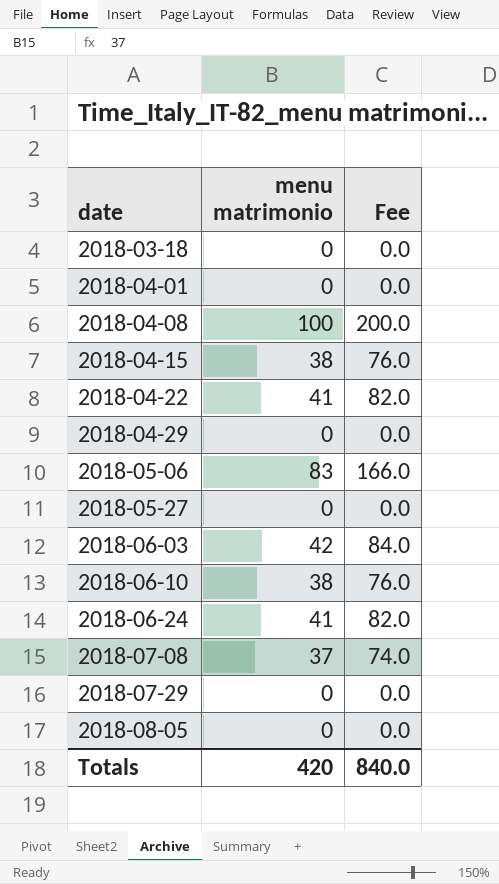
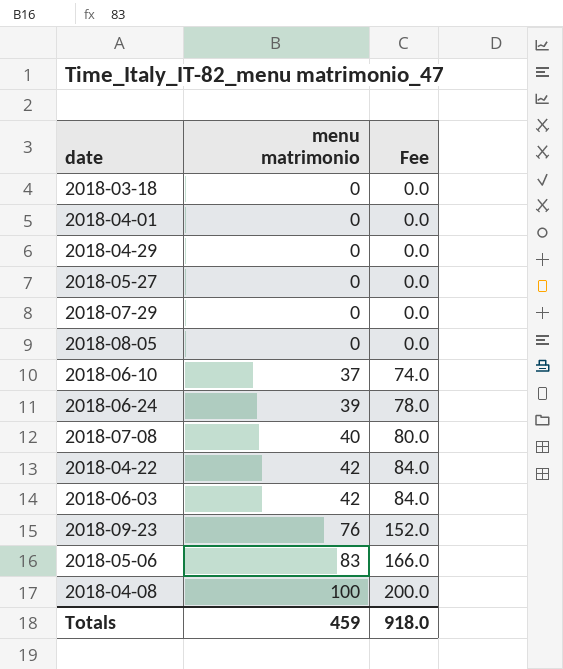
row order: date ascending -> menu matrimonio ascending
row 2018-04-15: 38 | 76.0 -> none
2018-06-10 | menu matrimonio: 38 -> 37
2018-06-10 | Fee: 76.0 -> 74.0
2018-06-24 | menu matrimonio: 41 -> 39
2018-06-24 | Fee: 82.0 -> 78.0
2018-07-08 | menu matrimonio: 37 -> 40
2018-07-08 | Fee: 74.0 -> 80.0
2018-04-22 | menu matrimonio: 41 -> 42
2018-04-22 | Fee: 82.0 -> 84.0
row 2018-09-23: none -> 76 | 152.0
Totals | menu matrimonio: 420 -> 459
Totals | Fee: 840.0 -> 918.0

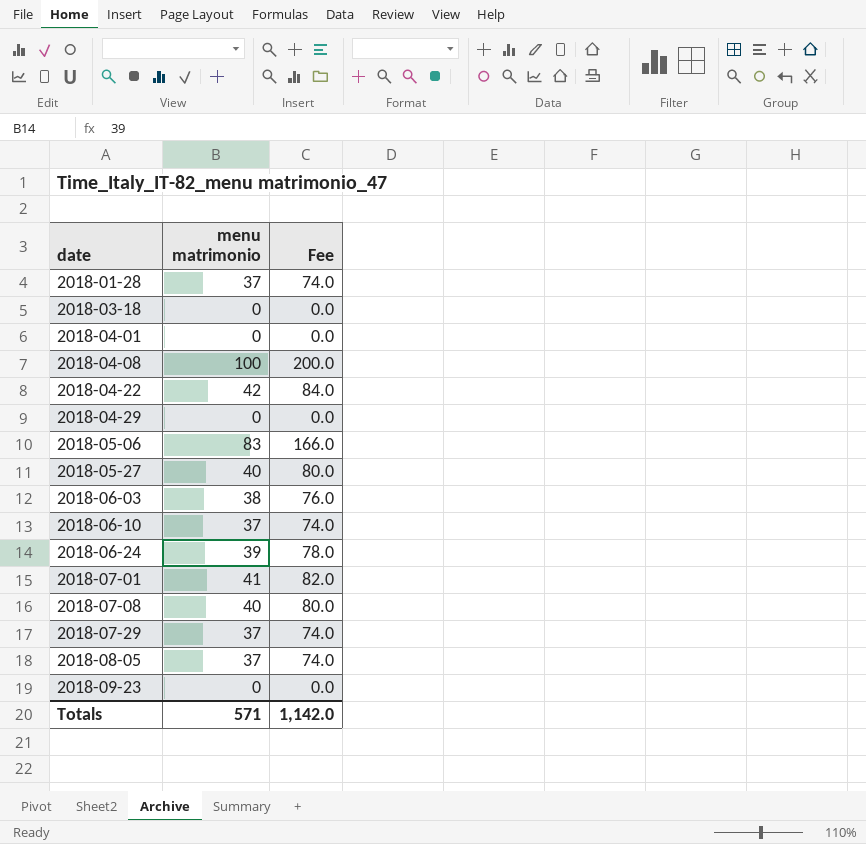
row order: menu matrimonio ascending -> date ascending
row 2018-01-28: none -> 37 | 74.0
2018-05-27 | menu matrimonio: 0 -> 40
2018-05-27 | Fee: 0.0 -> 80.0
2018-06-03 | menu matrimonio: 42 -> 38
2018-06-03 | Fee: 84.0 -> 76.0
row 2018-07-01: none -> 41 | 82.0
2018-07-29 | menu matrimonio: 0 -> 37
2018-07-29 | Fee: 0.0 -> 74.0
2018-08-05 | menu matrimonio: 0 -> 37
2018-08-05 | Fee: 0.0 -> 74.0
2018-09-23 | menu matrimonio: 76 -> 0
2018-09-23 | Fee: 152.0 -> 0.0
Totals | menu matrimonio: 459 -> 571
Totals | Fee: 918.0 -> 1,142.0

